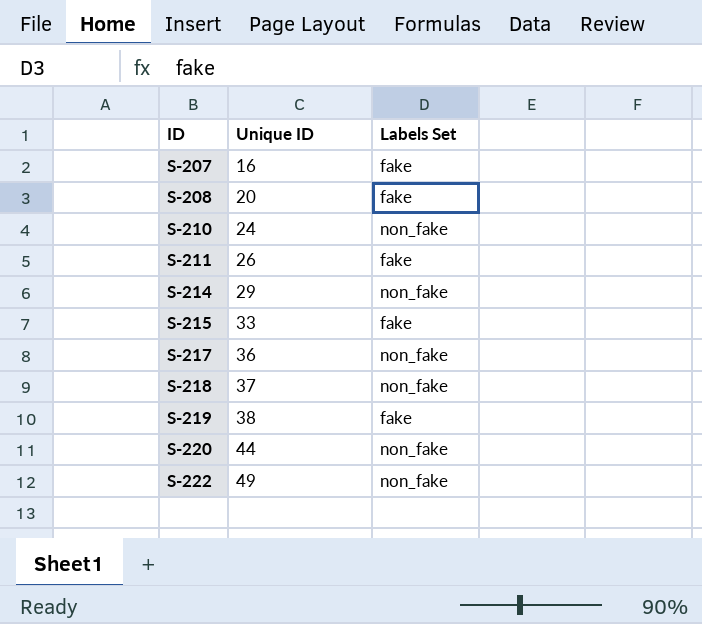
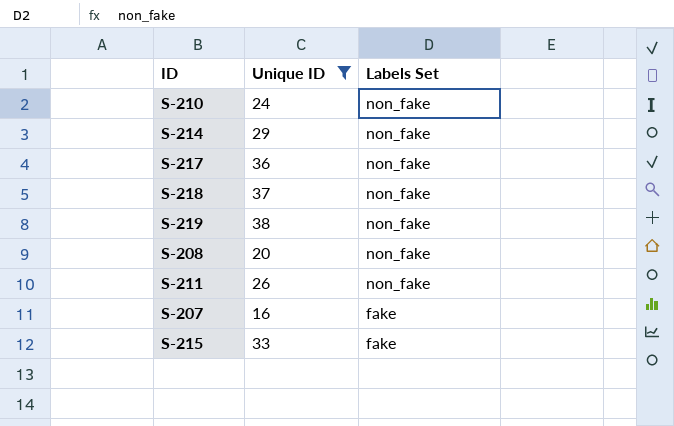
filter: none -> Unique ID <= 38
row order: ID ascending -> Labels Set descending
S-219 | Labels Set: fake -> non_fake
S-208 | Labels Set: fake -> non_fake
S-211 | Labels Set: fake -> non_fake

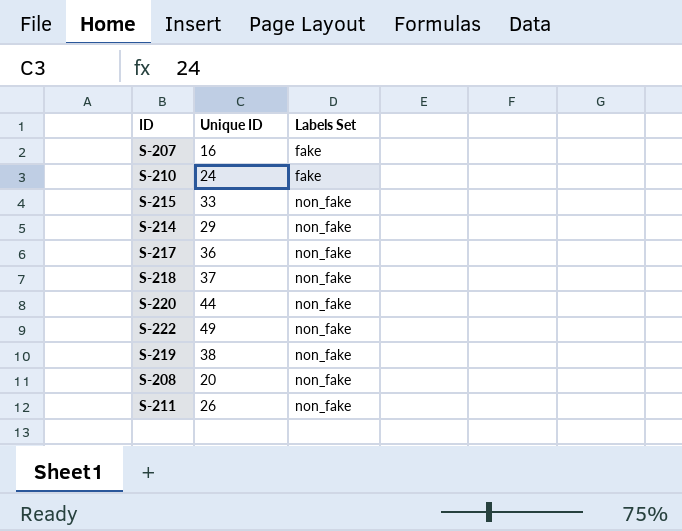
filter: Unique ID <= 38 -> none
row order: Labels Set descending -> Labels Set ascending
S-210 | Labels Set: non_fake -> fake
S-215 | Labels Set: fake -> non_fake

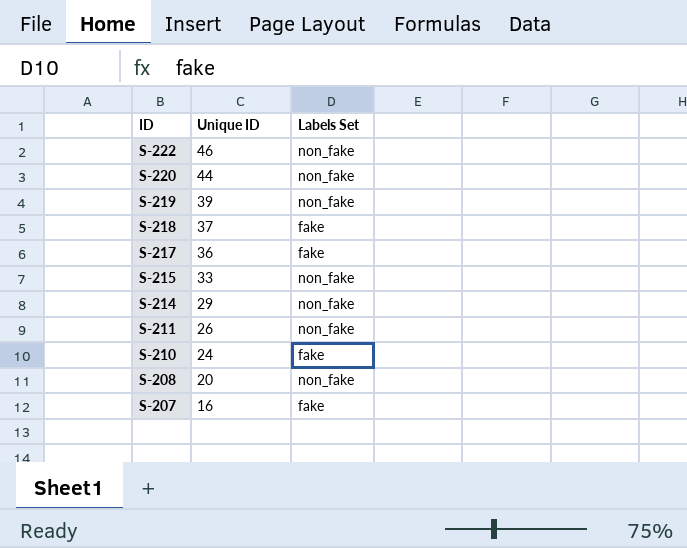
row order: Labels Set ascending -> ID descending
S-222 | Unique ID: 49 -> 46
S-219 | Unique ID: 38 -> 39
S-218 | Labels Set: non_fake -> fake
S-217 | Labels Set: non_fake -> fake

